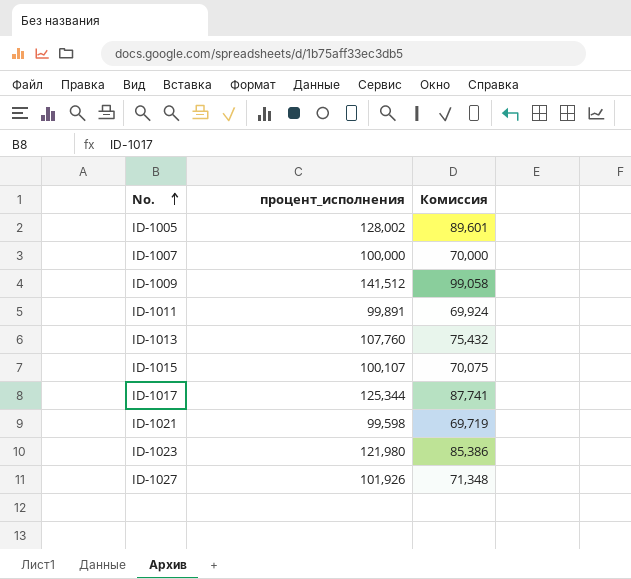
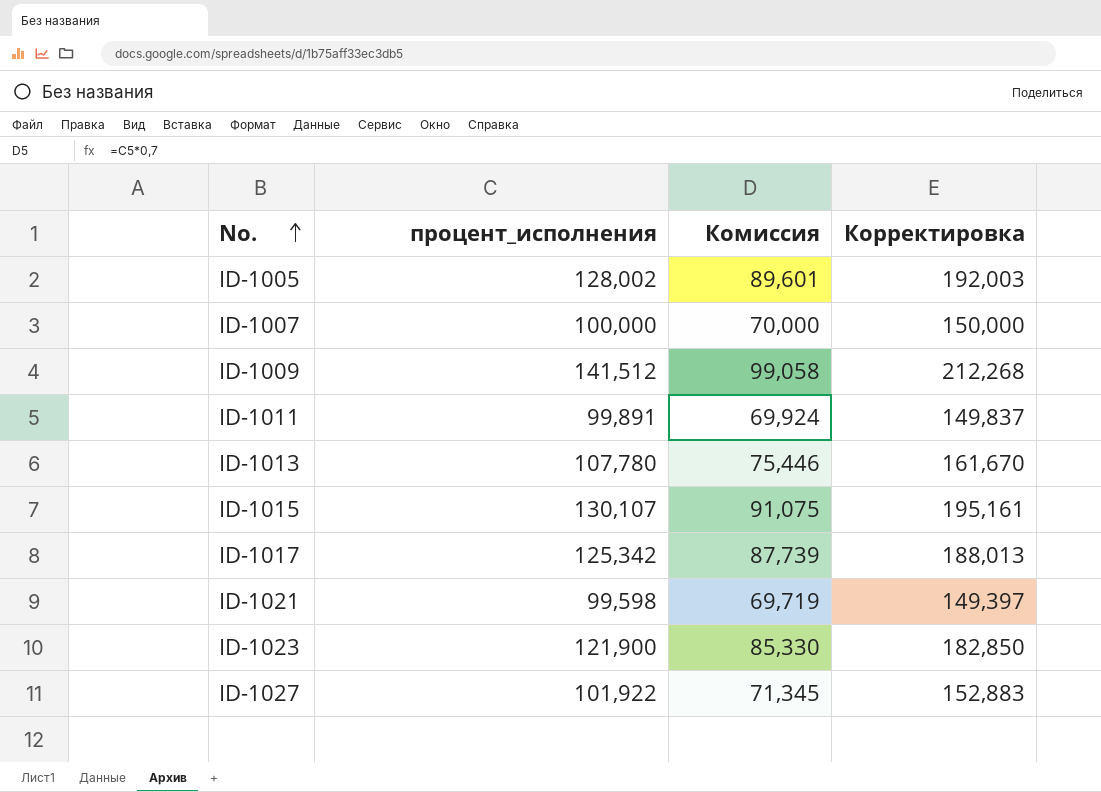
column Корректировка | formula: none -> [процент_исполнения] * 1,5
ID-1013 | процент_исполнения: 107,760 -> 107,780
ID-1013 | Комиссия: 75,432 -> 75,446
ID-1015 | процент_исполнения: 100,107 -> 130,107
ID-1015 | Комиссия: 70,075 -> 91,075
ID-1017 | процент_исполнения: 125,344 -> 125,342
ID-1017 | Комиссия: 87,741 -> 87,739
ID-1023 | процент_исполнения: 121,980 -> 121,900
ID-1023 | Комиссия: 85,386 -> 85,330
ID-1027 | процент_исполнения: 101,926 -> 101,922
ID-1027 | Комиссия: 71,348 -> 71,345

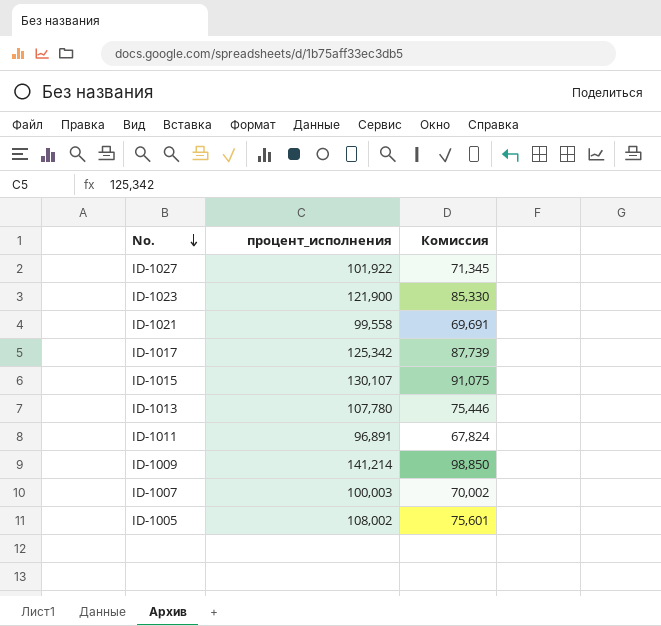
row order: No. ascending -> No. descending
column Корректировка | formula: [процент_исполнения] * 1,5 -> none
ID-1021 | процент_исполнения: 99,598 -> 99,558
ID-1021 | Комиссия: 69,719 -> 69,691
ID-1011 | процент_исполнения: 99,891 -> 96,891
ID-1011 | Комиссия: 69,924 -> 67,824
ID-1009 | процент_исполнения: 141,512 -> 141,214
ID-1009 | Комиссия: 99,058 -> 98,850
ID-1007 | процент_исполнения: 100,000 -> 100,003
ID-1007 | Комиссия: 70,000 -> 70,002
ID-1005 | процент_исполнения: 128,002 -> 108,002
ID-1005 | Комиссия: 89,601 -> 75,601

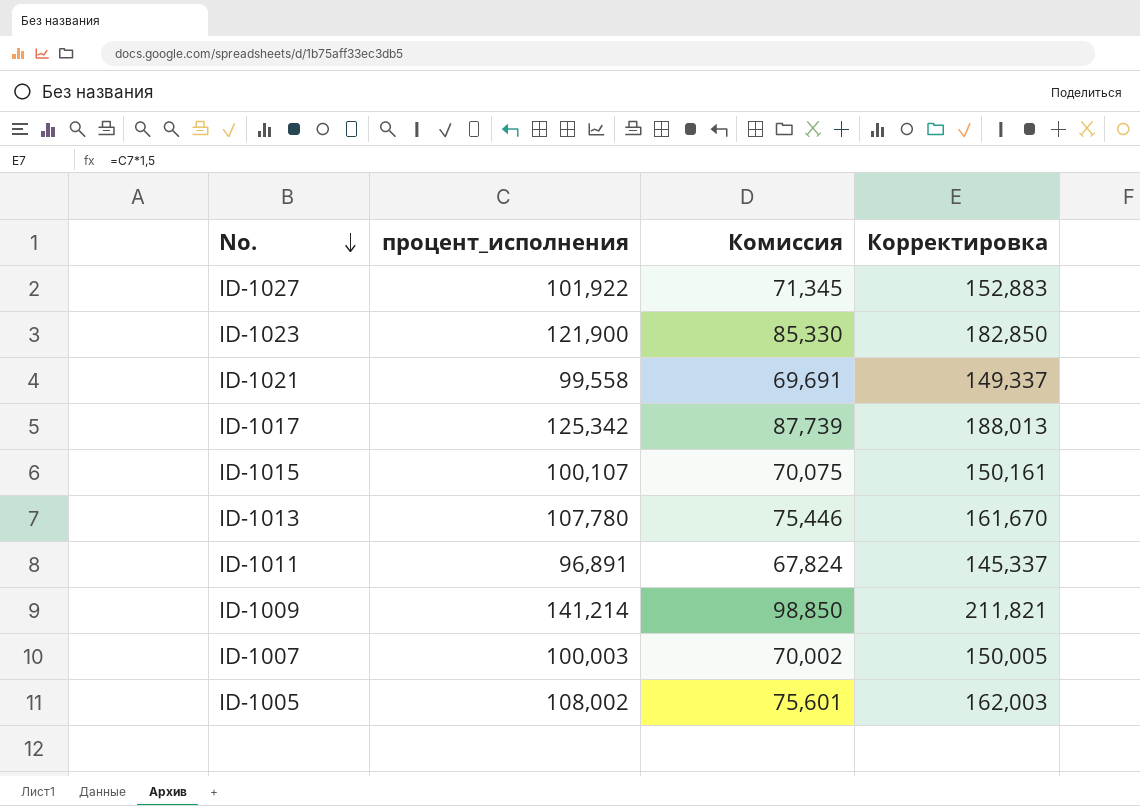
column Корректировка | formula: none -> [процент_исполнения] * 1,5
ID-1015 | процент_исполнения: 130,107 -> 100,107
ID-1015 | Комиссия: 91,075 -> 70,075

